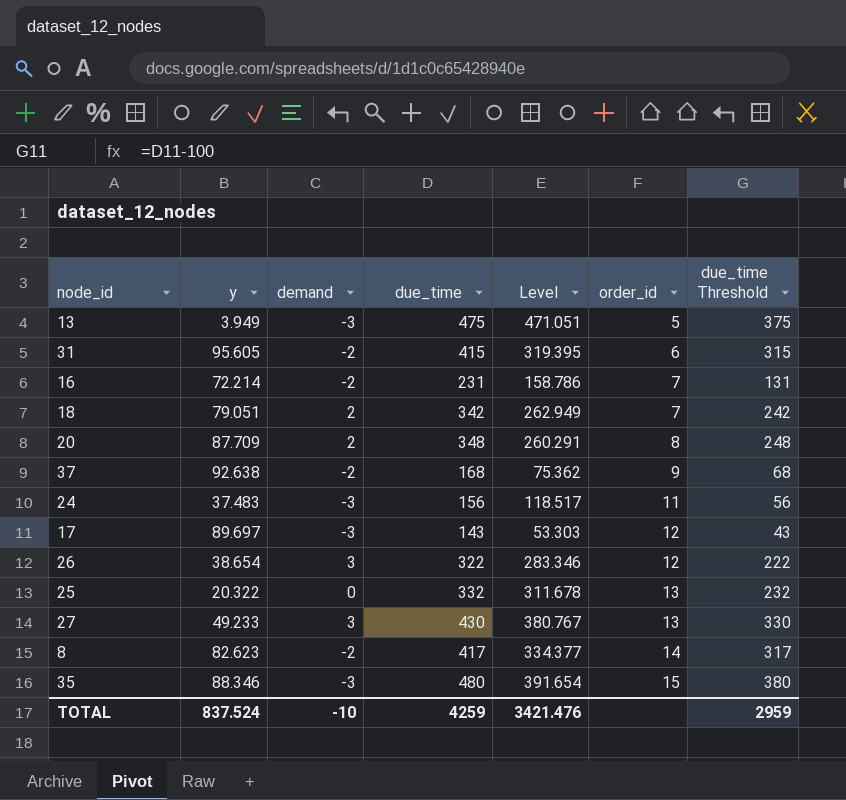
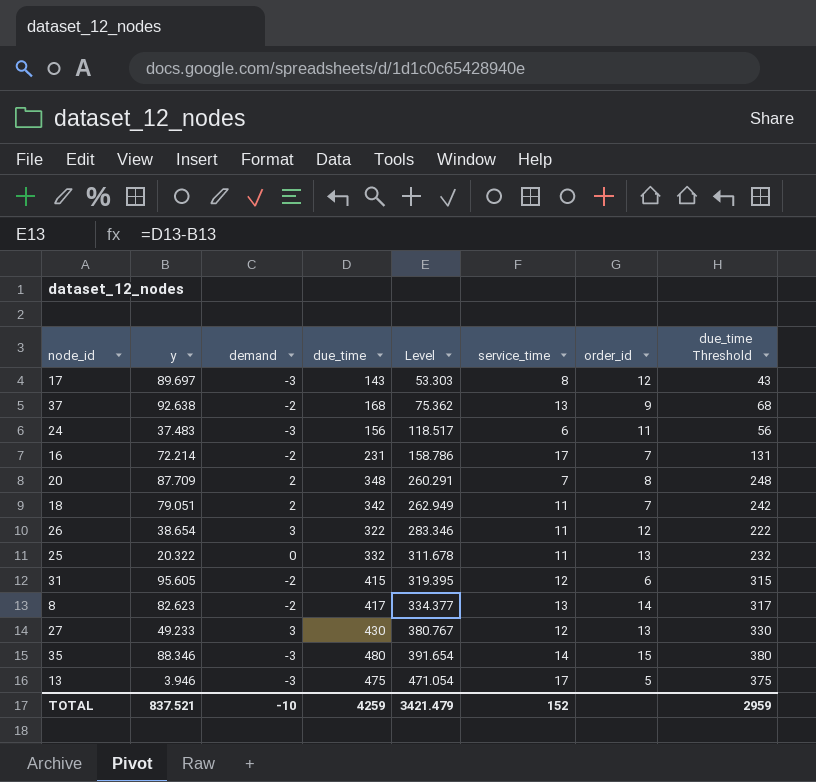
row order: order_id ascending -> Level ascending
column service_time | position: none -> 6
13 | y: 3.949 -> 3.946
13 | Level: 471.051 -> 471.054
TOTAL | y: 837.524 -> 837.521
TOTAL | Level: 3421.476 -> 3421.479

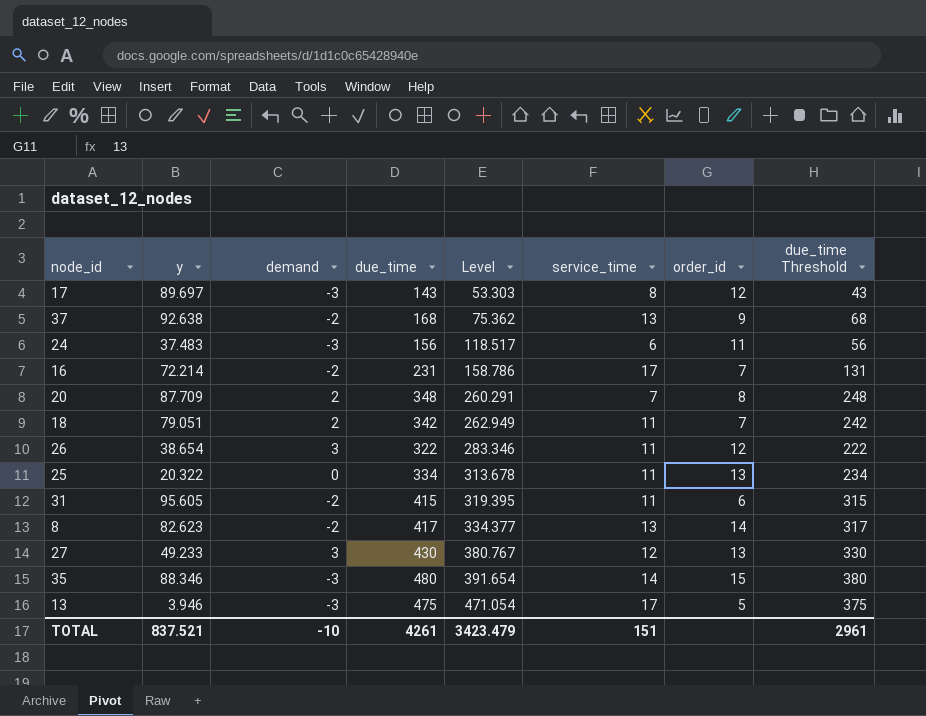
25 | due_time: 332 -> 334
25 | Level: 311.678 -> 313.678
25 | due_time Threshold: 232 -> 234
31 | service_time: 12 -> 11
TOTAL | due_time: 4259 -> 4261
TOTAL | Level: 3421.479 -> 3423.479
TOTAL | service_time: 152 -> 151
TOTAL | due_time Threshold: 2959 -> 2961

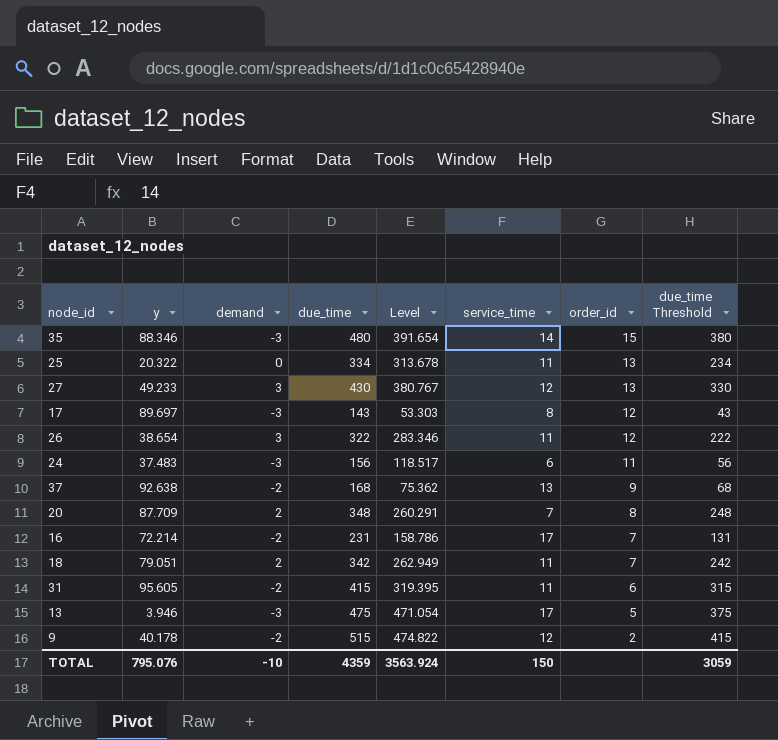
row order: Level ascending -> order_id descending
row 8: 82.623 | -2 | 417 | 334.377 | 13 | 14 | 317 -> none
row 9: none -> 40.178 | -2 | 515 | 474.822 | 12 | 2 | 415
TOTAL | y: 837.521 -> 795.076
TOTAL | due_time: 4261 -> 4359
TOTAL | Level: 3423.479 -> 3563.924
TOTAL | service_time: 151 -> 150
TOTAL | due_time Threshold: 2961 -> 3059

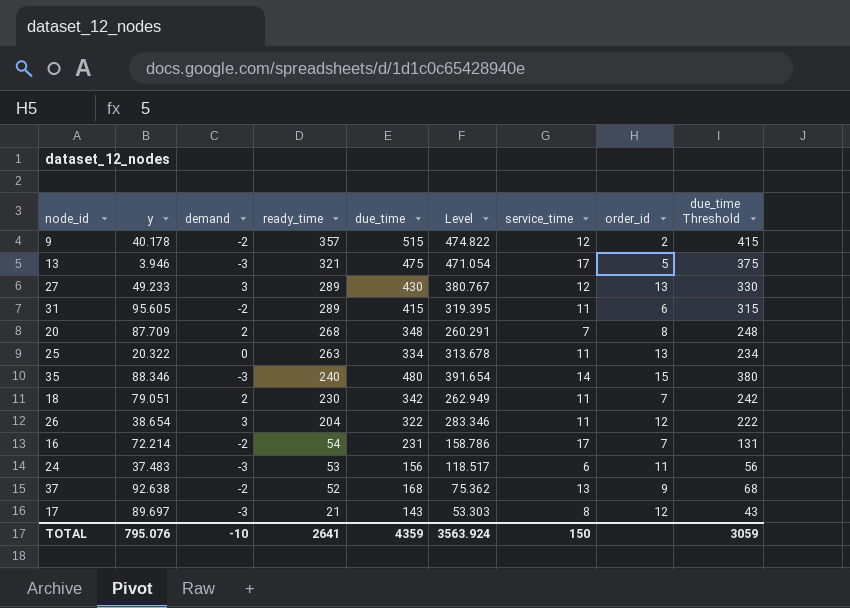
row order: order_id descending -> ready_time descending
column ready_time | position: none -> 4

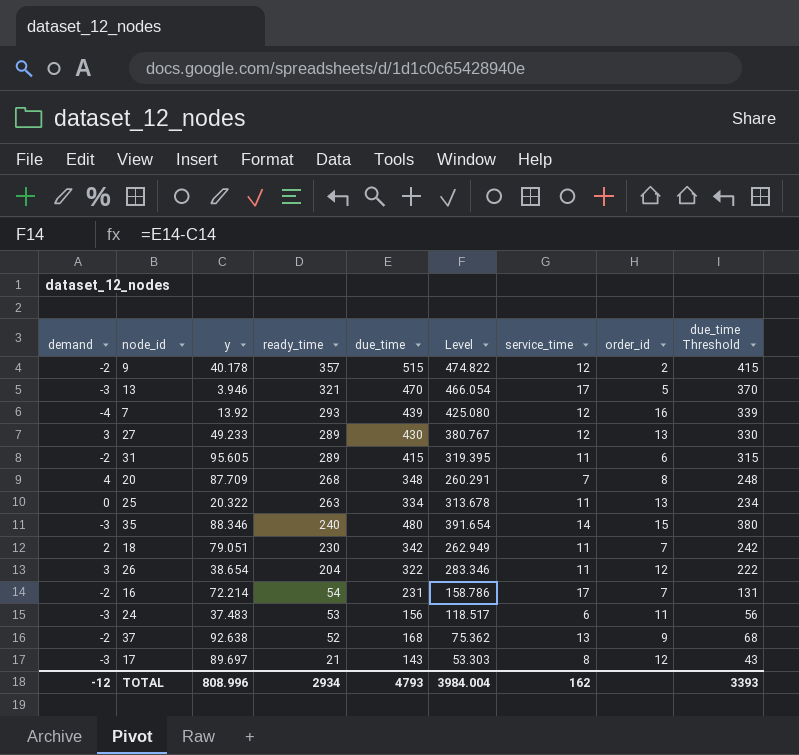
column demand | position: 3 -> 1
13 | due_time: 475 -> 470
13 | Level: 471.054 -> 466.054
13 | due_time Threshold: 375 -> 370
row 7: none -> -4 | 13.92 | 293 | 439 | 425.080 | 12 | 16 | 339
20 | demand: 2 -> 4
TOTAL | demand: -10 -> -12
TOTAL | y: 795.076 -> 808.996
TOTAL | ready_time: 2641 -> 2934
TOTAL | due_time: 4359 -> 4793
TOTAL | Level: 3563.924 -> 3984.004
TOTAL | service_time: 150 -> 162
TOTAL | due_time Threshold: 3059 -> 3393

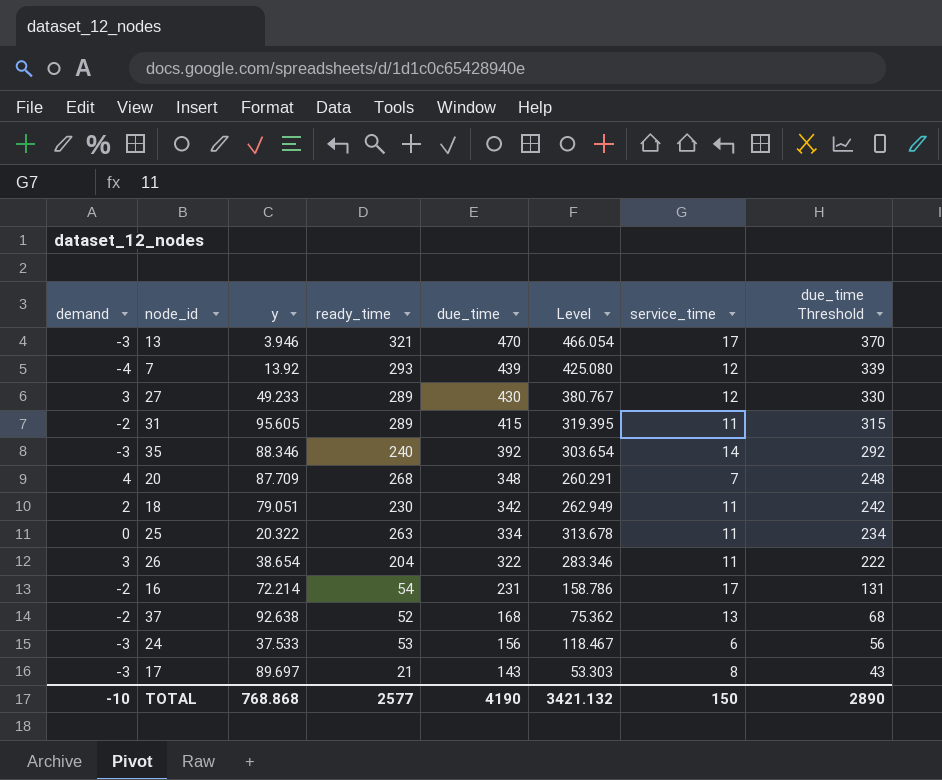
row order: ready_time descending -> due_time descending
column order_id | position: 8 -> none
row 9: -2 | 40.178 | 357 | 515 | 474.822 | 12 | 2 | 415 -> none
35 | due_time: 480 -> 392
35 | Level: 391.654 -> 303.654
35 | due_time Threshold: 380 -> 292
24 | y: 37.483 -> 37.533
24 | Level: 118.517 -> 118.467
TOTAL | demand: -12 -> -10
TOTAL | y: 808.996 -> 768.868
TOTAL | ready_time: 2934 -> 2577
TOTAL | due_time: 4793 -> 4190
TOTAL | Level: 3984.004 -> 3421.132
TOTAL | service_time: 162 -> 150
TOTAL | due_time Threshold: 3393 -> 2890

